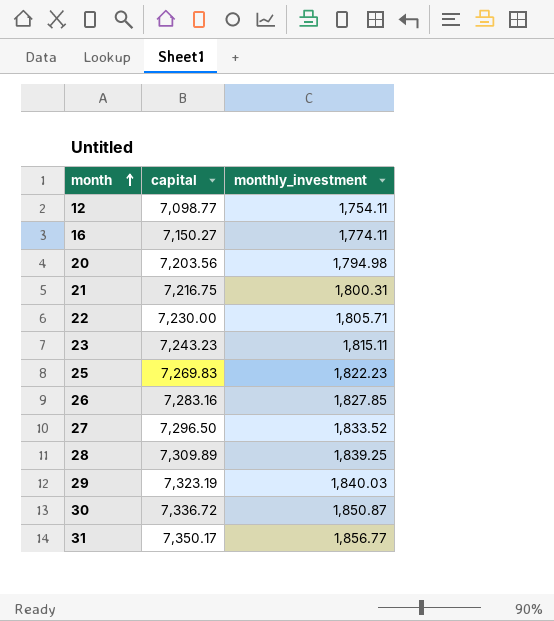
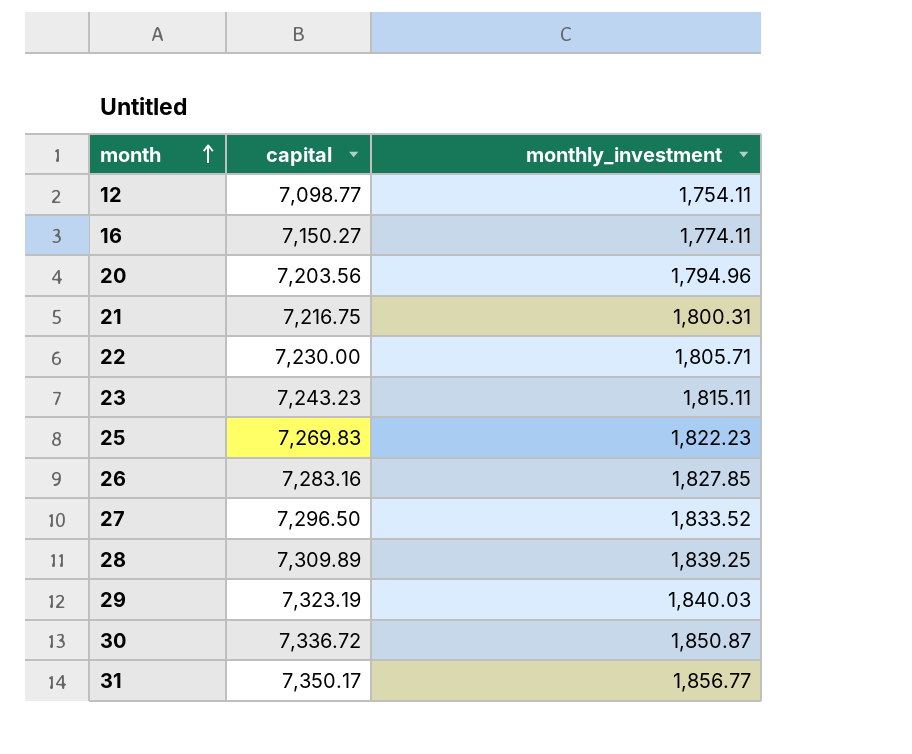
20 | monthly_investment: 1,794.98 -> 1,794.96

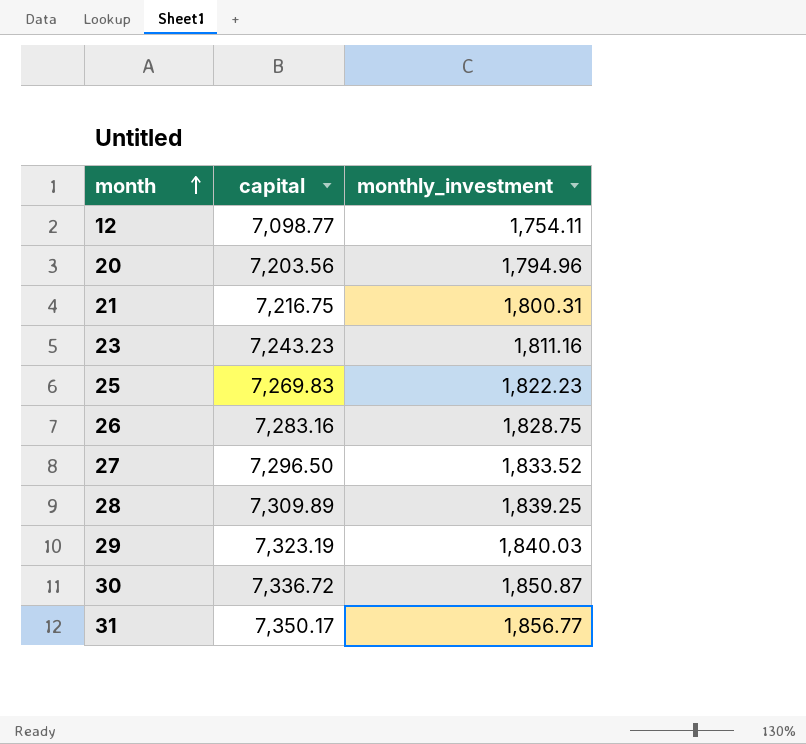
row 16: 7,150.27 | 1,774.11 -> none
row 22: 7,230.00 | 1,805.71 -> none
23 | monthly_investment: 1,815.11 -> 1,811.16
26 | monthly_investment: 1,827.85 -> 1,828.75

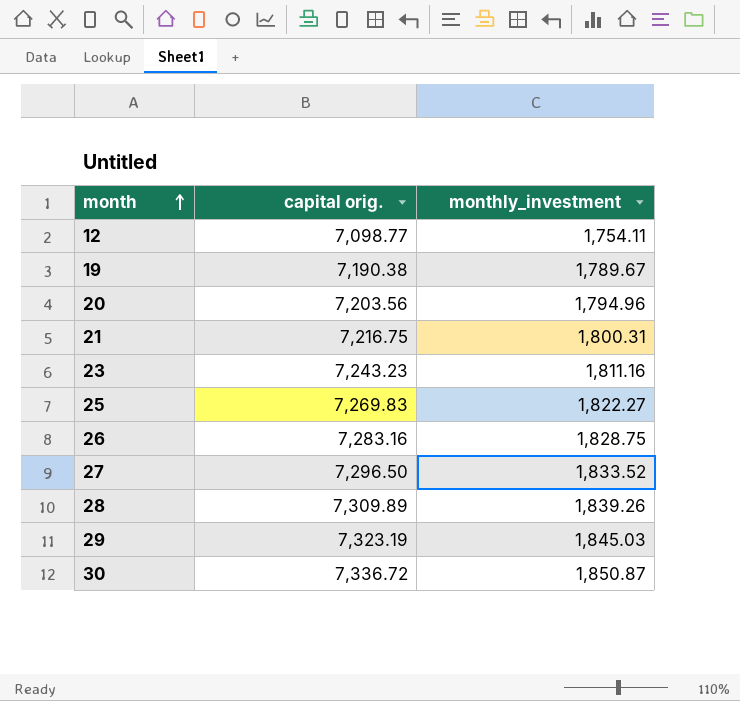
column name: capital -> capital orig.
row 31: 7,350.17 | 1,856.77 -> none
row 19: none -> 7,190.38 | 1,789.67
25 | monthly_investment: 1,822.23 -> 1,822.27
28 | monthly_investment: 1,839.25 -> 1,839.26
29 | monthly_investment: 1,840.03 -> 1,845.03

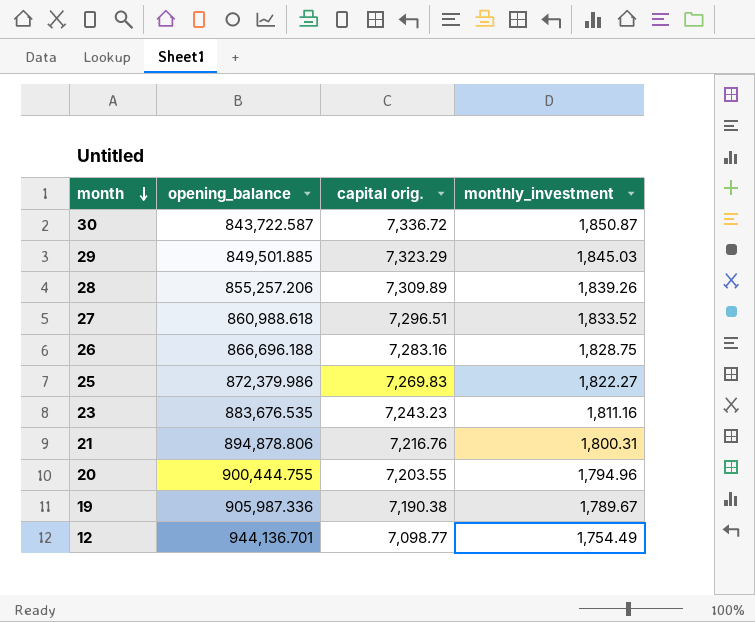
row order: month ascending -> month descending
column opening_balance | position: none -> 2
29 | capital orig.: 7,323.19 -> 7,323.29
27 | capital orig.: 7,296.50 -> 7,296.51
21 | capital orig.: 7,216.75 -> 7,216.76
20 | capital orig.: 7,203.56 -> 7,203.55
12 | monthly_investment: 1,754.11 -> 1,754.49

